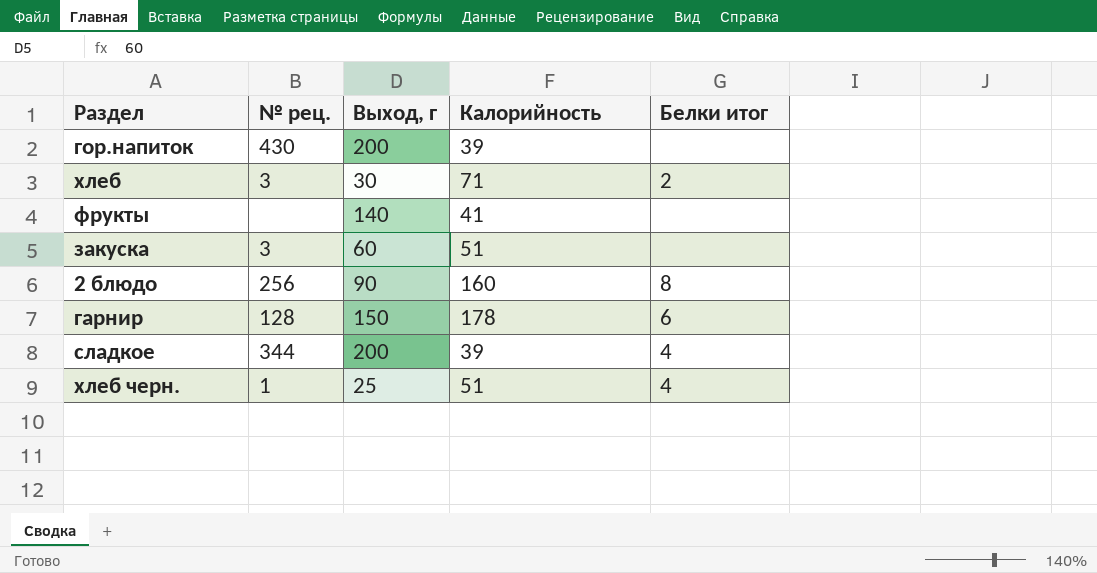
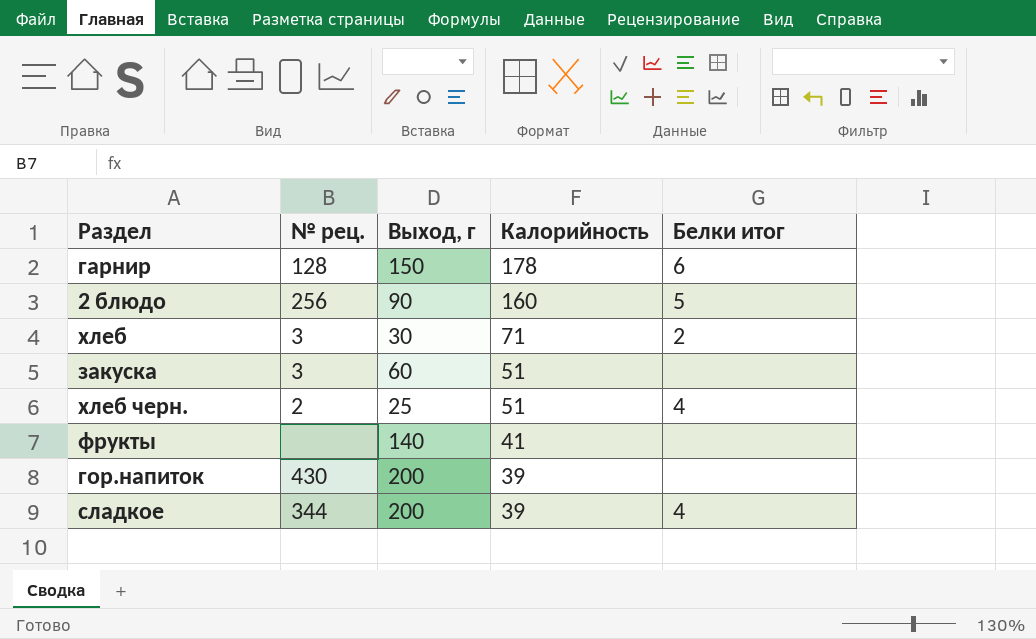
row order: none -> Калорийность descending
2 блюдо | Белки итог: 8 -> 5
хлеб черн. | № рец.: 1 -> 2

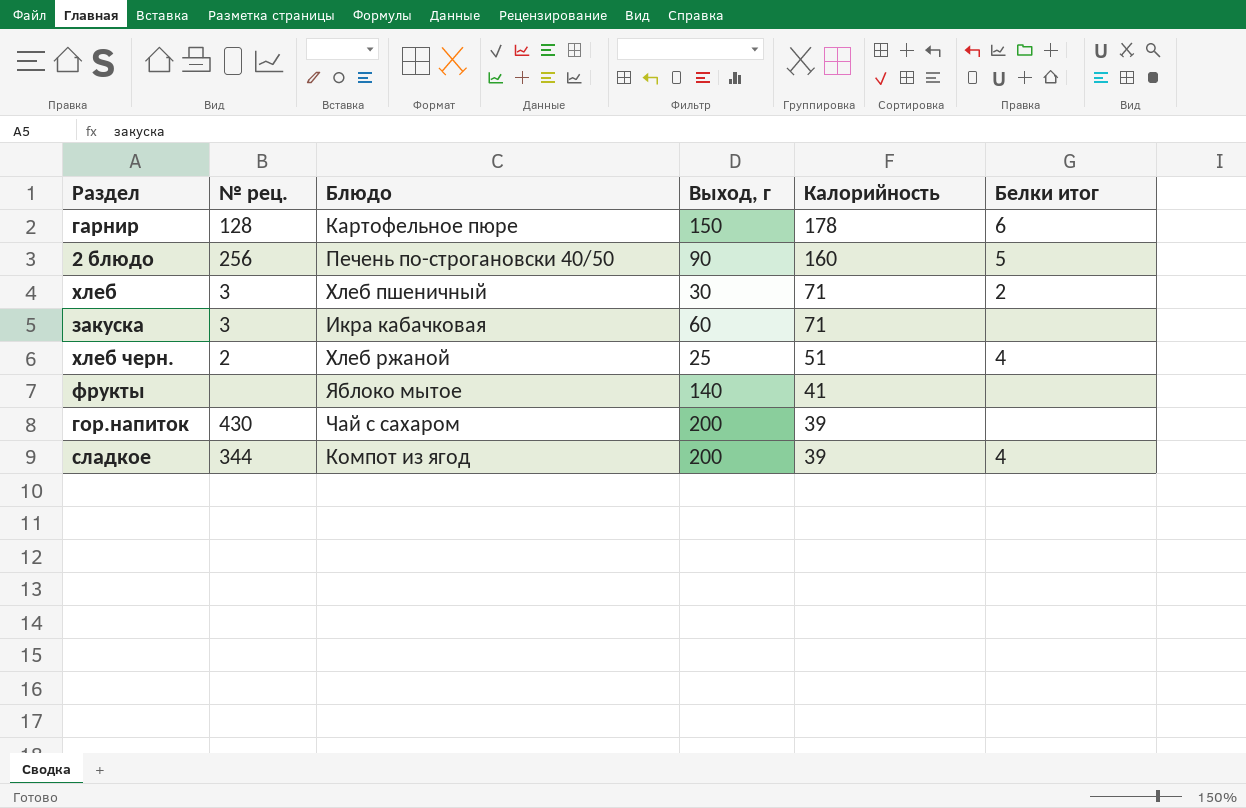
column Блюдо | position: none -> 3
закуска | Калорийность: 51 -> 71

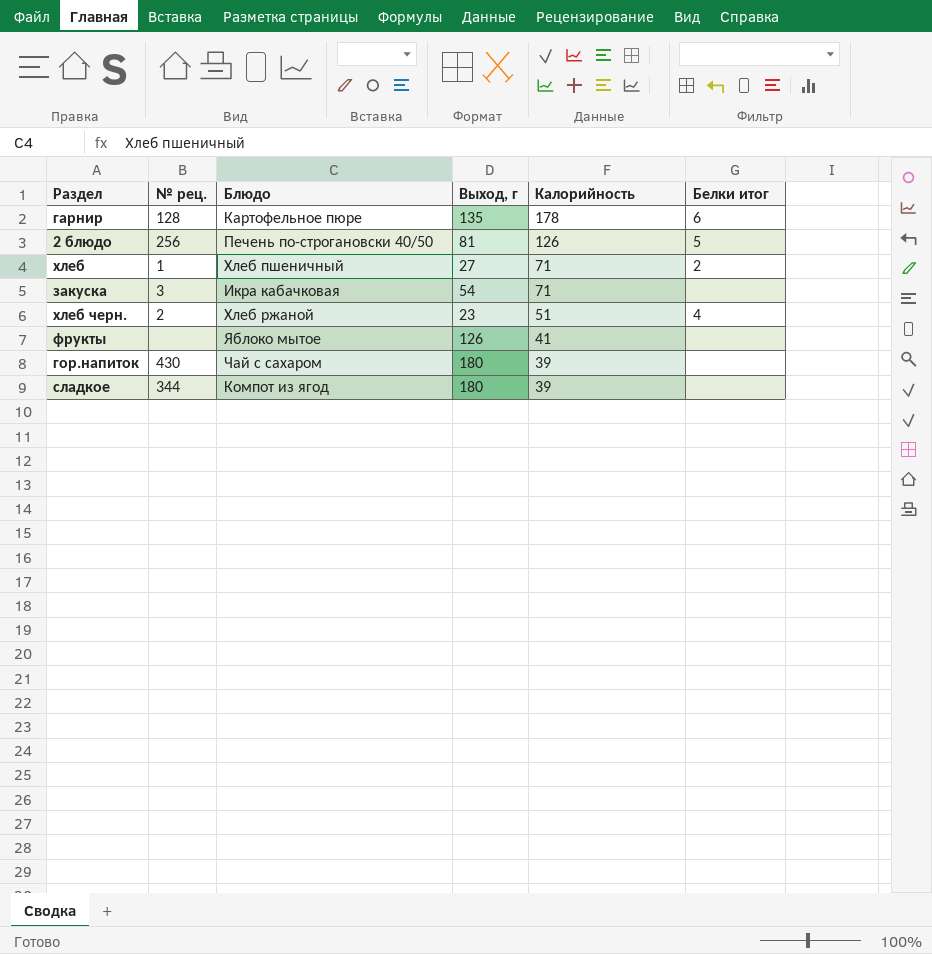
гарнир | Выход, г: 150 -> 135
2 блюдо | Выход, г: 90 -> 81
2 блюдо | Калорийность: 160 -> 126
хлеб | № рец.: 3 -> 1
хлеб | Выход, г: 30 -> 27
закуска | Выход, г: 60 -> 54
хлеб черн. | Выход, г: 25 -> 23
фрукты | Выход, г: 140 -> 126
гор.напиток | Выход, г: 200 -> 180
сладкое | Выход, г: 200 -> 180
сладкое | Белки итог: 4 -> none

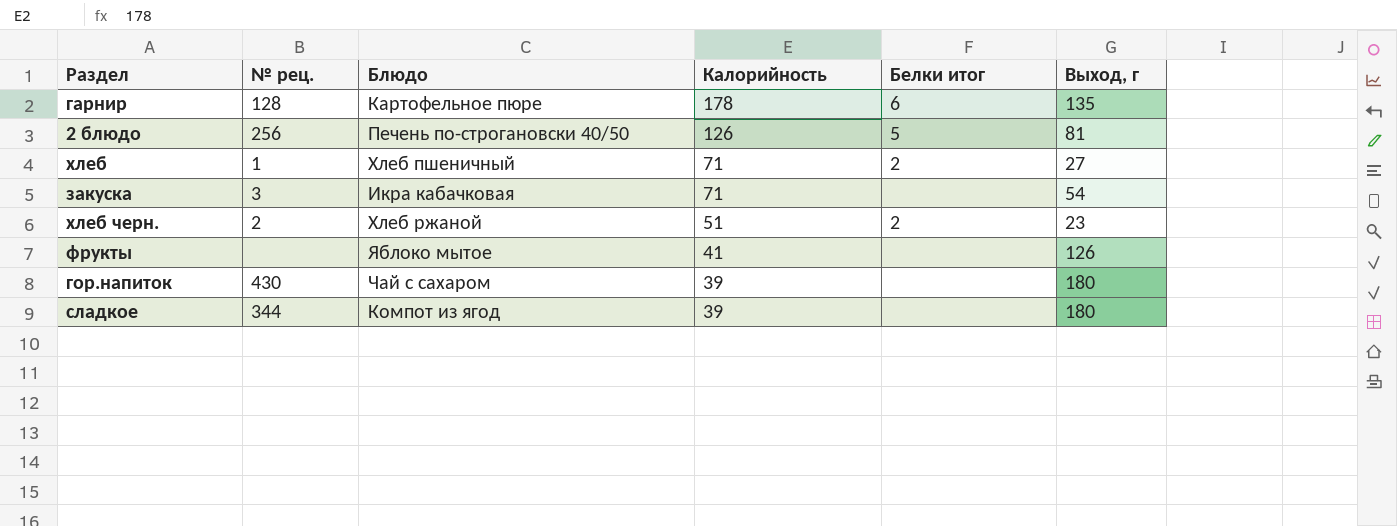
column Выход, г | position: 4 -> 6
хлеб черн. | Белки итог: 4 -> 2

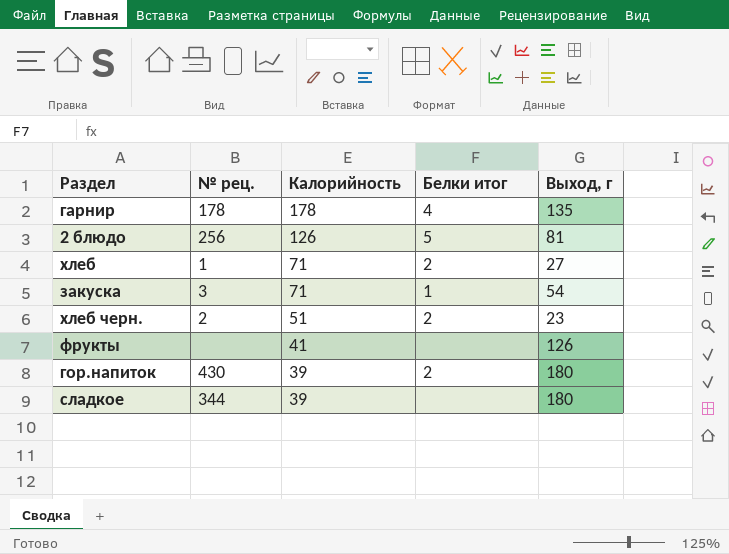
column Блюдо | position: 3 -> none
гарнир | № рец.: 128 -> 178
гарнир | Белки итог: 6 -> 4
закуска | Белки итог: none -> 1
гор.напиток | Белки итог: none -> 2

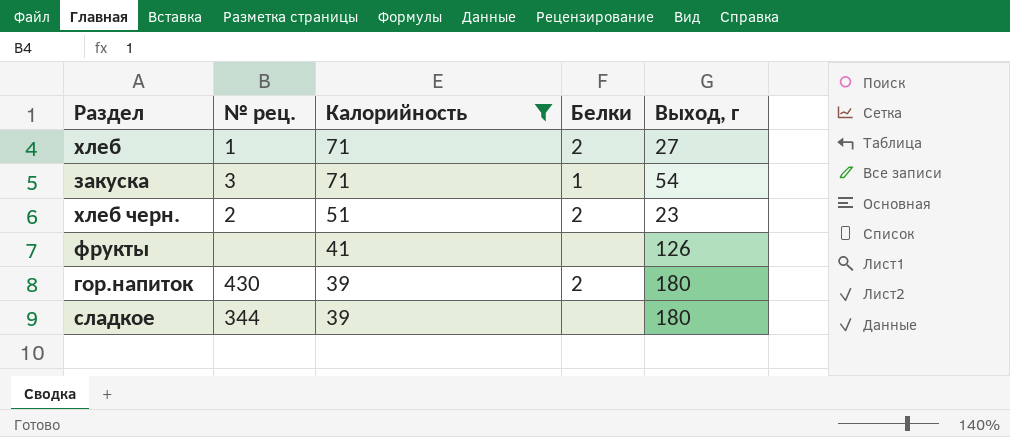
filter: none -> Калорийность <= 71
column name: Белки итог -> Белки

